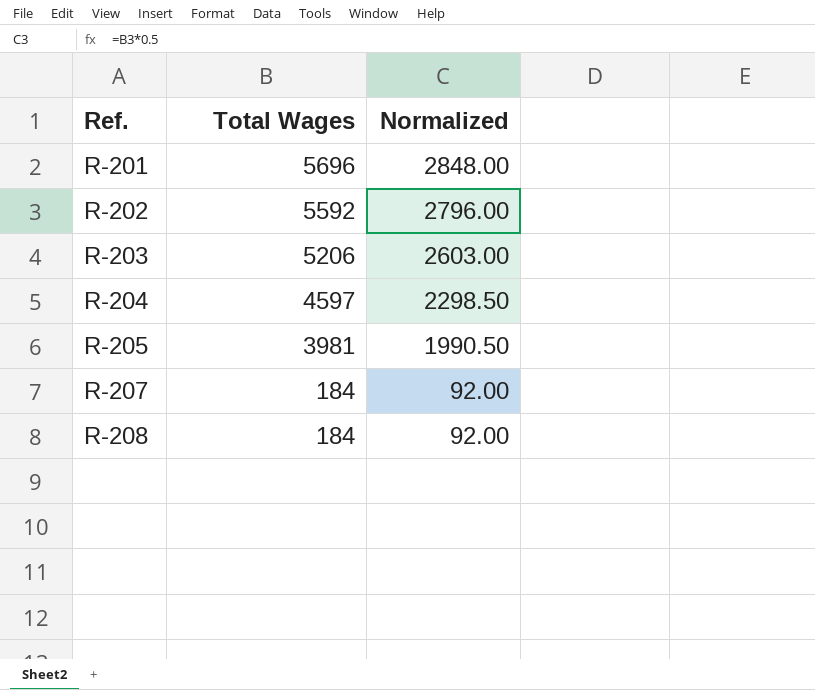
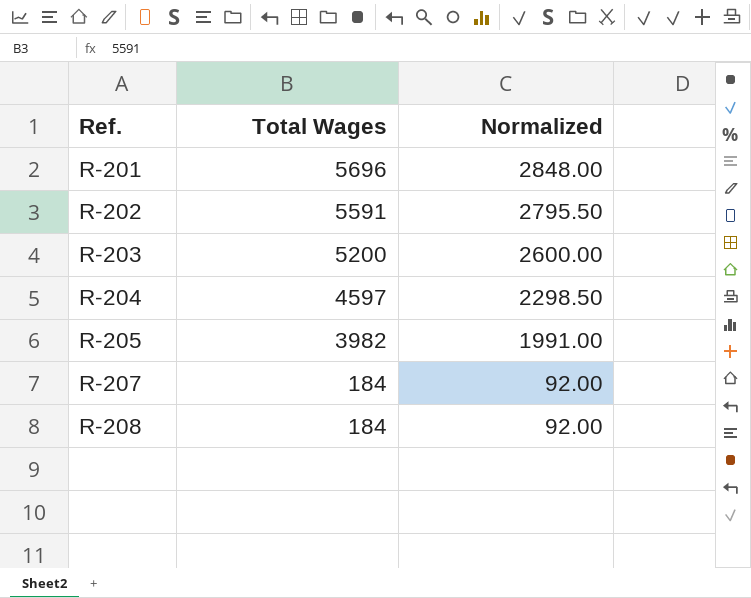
R-202 | Total Wages: 5592 -> 5591
R-202 | Normalized: 2796.00 -> 2795.50
R-203 | Total Wages: 5206 -> 5200
R-203 | Normalized: 2603.00 -> 2600.00
R-205 | Total Wages: 3981 -> 3982
R-205 | Normalized: 1990.50 -> 1991.00

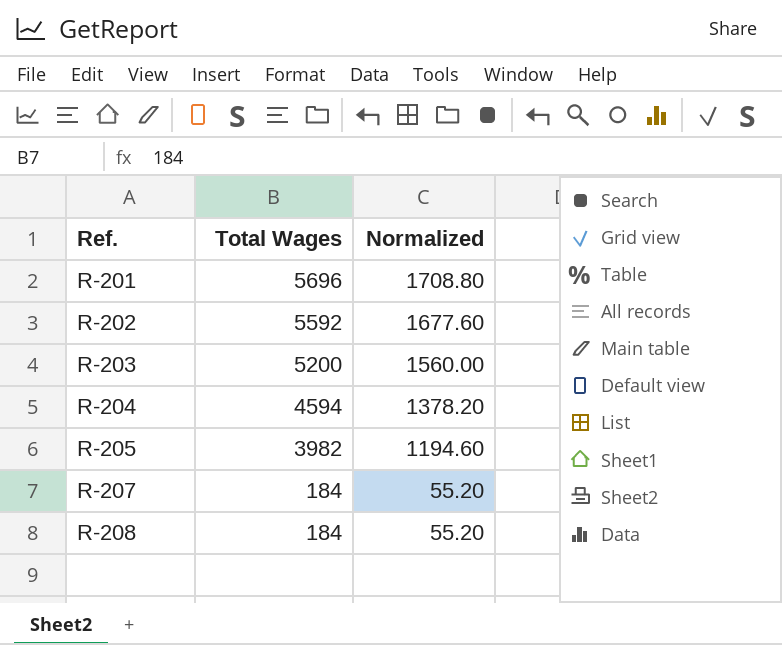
column Normalized | formula: [Total Wages] * 0.5 -> [Total Wages] * 0.3
R-202 | Total Wages: 5591 -> 5592
R-204 | Total Wages: 4597 -> 4594

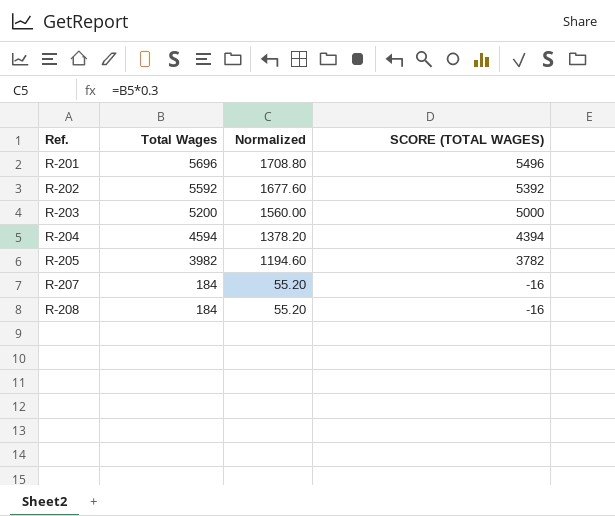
column SCORE (TOTAL WAGES) | formula: none -> [Total Wages] - 200

